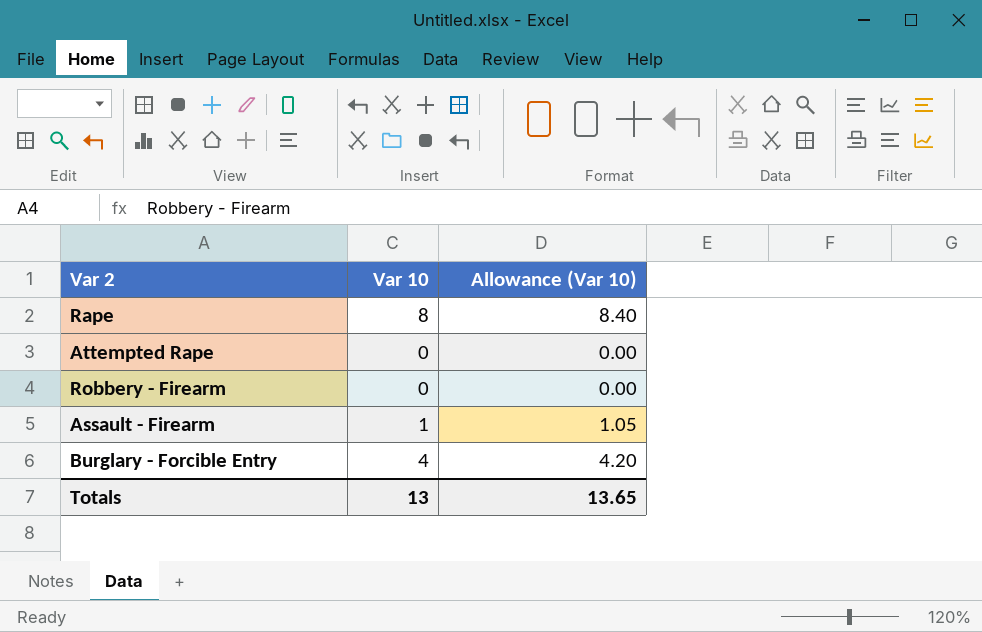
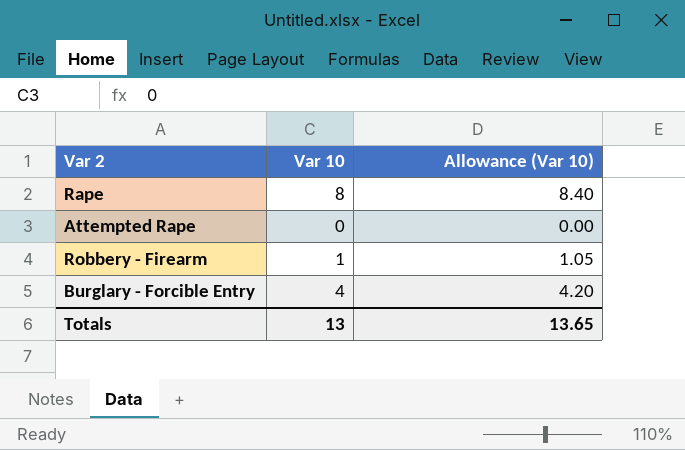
row Assault - Firearm: 1 | 1.05 -> none
Robbery - Firearm | Var 10: 0 -> 1
Robbery - Firearm | Allowance (Var 10): 0.00 -> 1.05

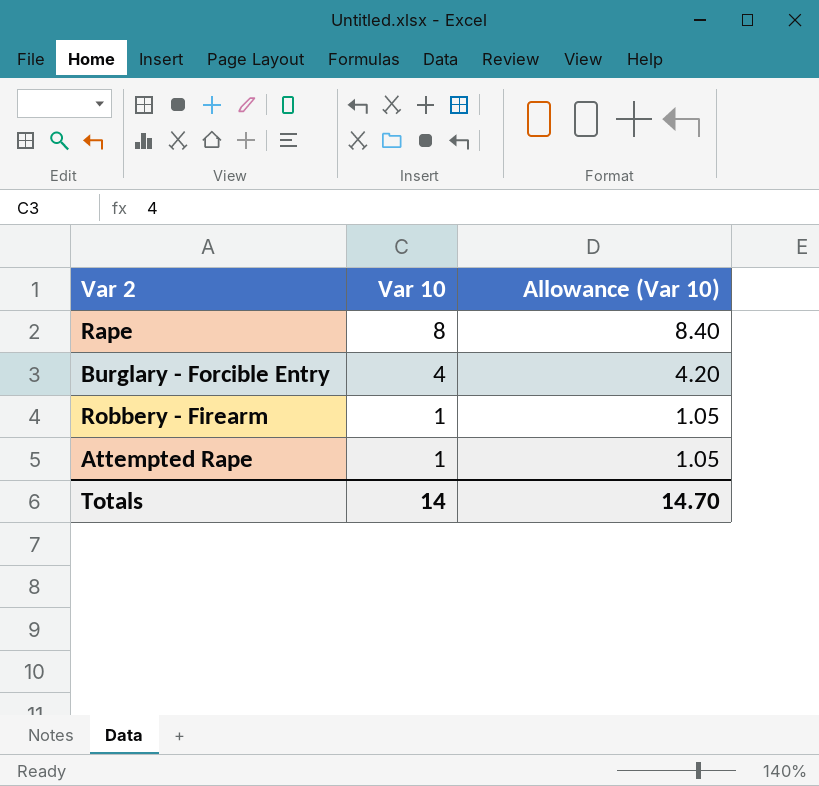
row order: none -> Var 10 descending
Attempted Rape | Var 10: 0 -> 1
Attempted Rape | Allowance (Var 10): 0.00 -> 1.05
Totals | Var 10: 13 -> 14
Totals | Allowance (Var 10): 13.65 -> 14.70

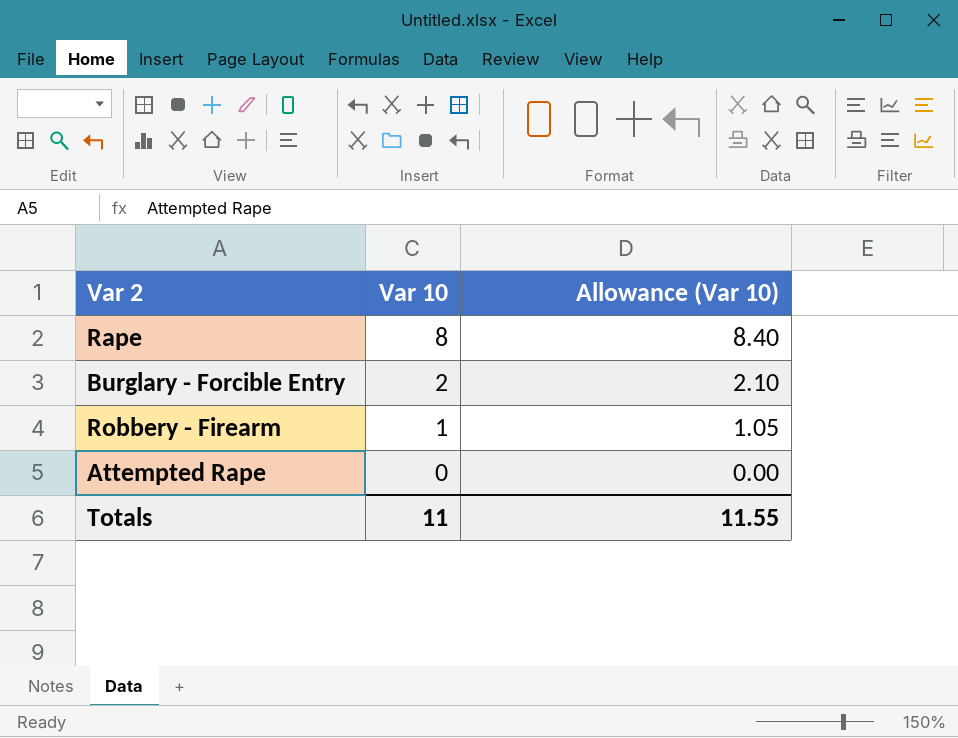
Burglary - Forcible Entry | Var 10: 4 -> 2
Burglary - Forcible Entry | Allowance (Var 10): 4.20 -> 2.10
Attempted Rape | Var 10: 1 -> 0
Attempted Rape | Allowance (Var 10): 1.05 -> 0.00
Totals | Var 10: 14 -> 11
Totals | Allowance (Var 10): 14.70 -> 11.55

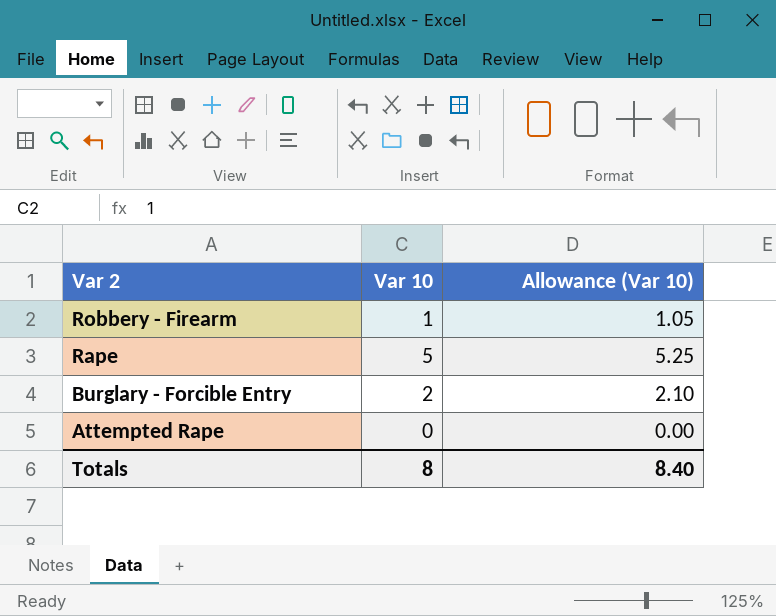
row order: Var 10 descending -> Var 2 descending
Rape | Var 10: 8 -> 5
Rape | Allowance (Var 10): 8.40 -> 5.25
Totals | Var 10: 11 -> 8
Totals | Allowance (Var 10): 11.55 -> 8.40

